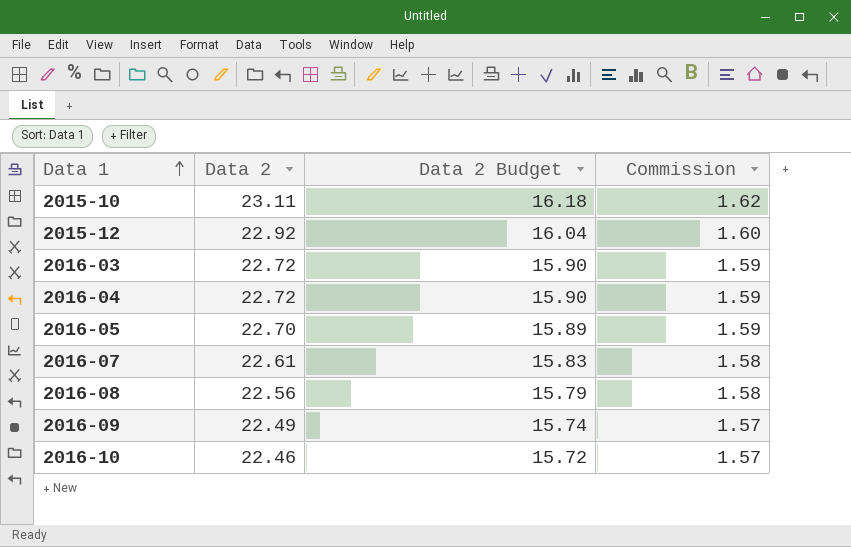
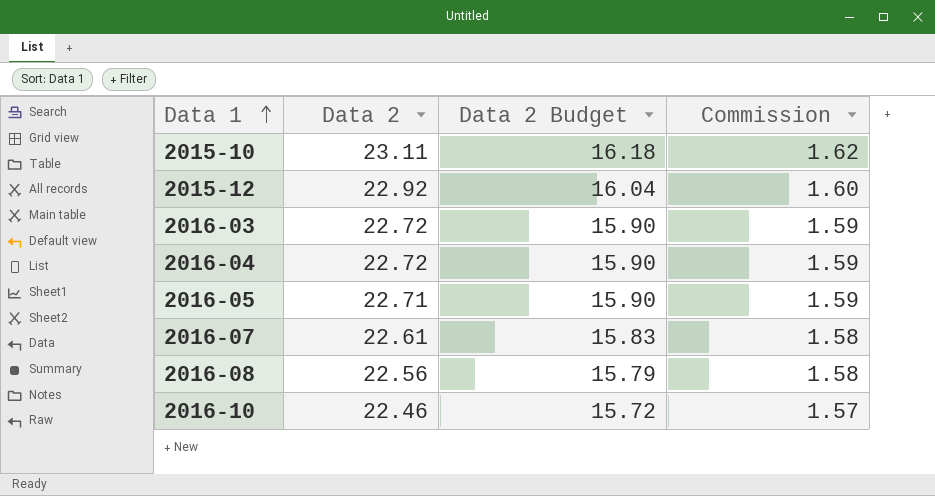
row 2016-09: 22.49 | 15.74 | 1.57 -> none
2016-05 | Data 2: 22.70 -> 22.71
2016-05 | Data 2 Budget: 15.89 -> 15.90

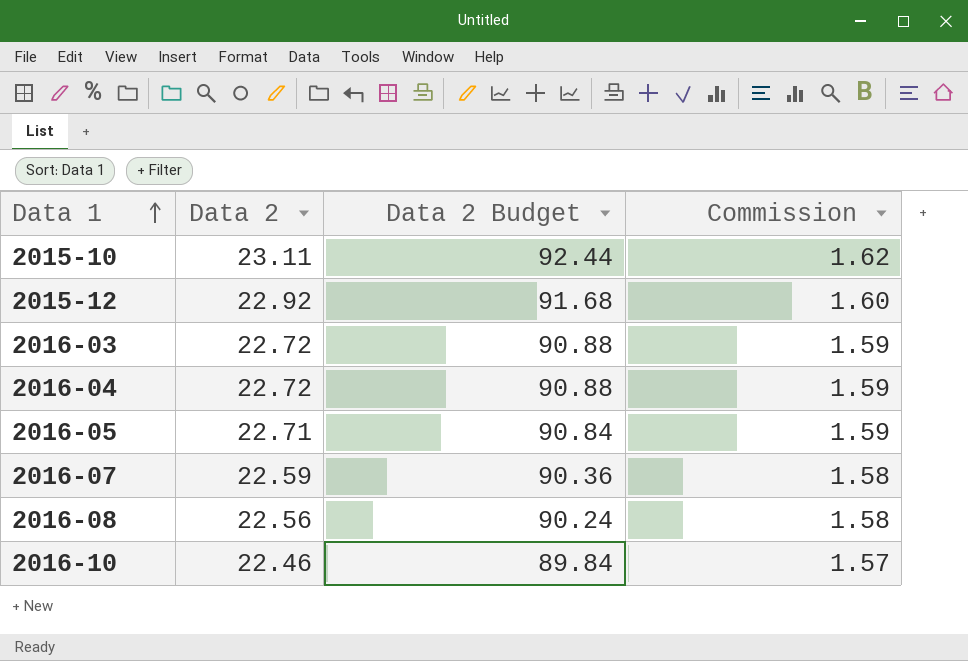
column Data 2 Budget | formula: [Data 2] * 0.7 -> [Data 2] * 4
2016-07 | Data 2: 22.61 -> 22.59

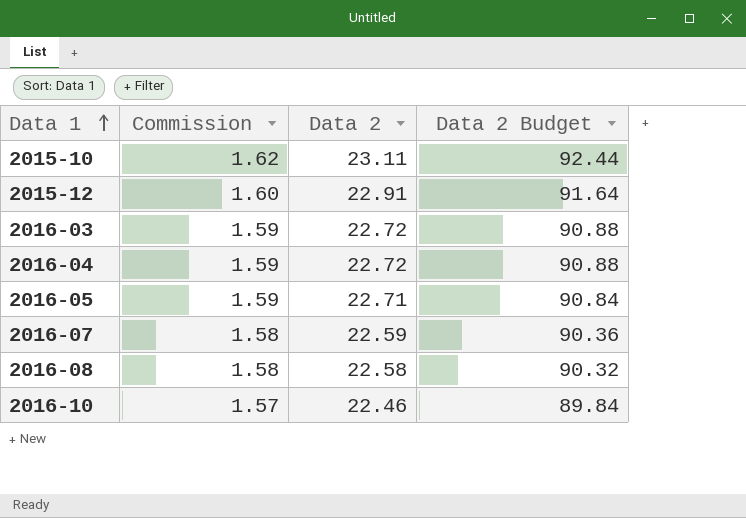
column Commission | position: 4 -> 2
2015-12 | Data 2: 22.92 -> 22.91
2015-12 | Data 2 Budget: 91.68 -> 91.64
2016-08 | Data 2: 22.56 -> 22.58
2016-08 | Data 2 Budget: 90.24 -> 90.32

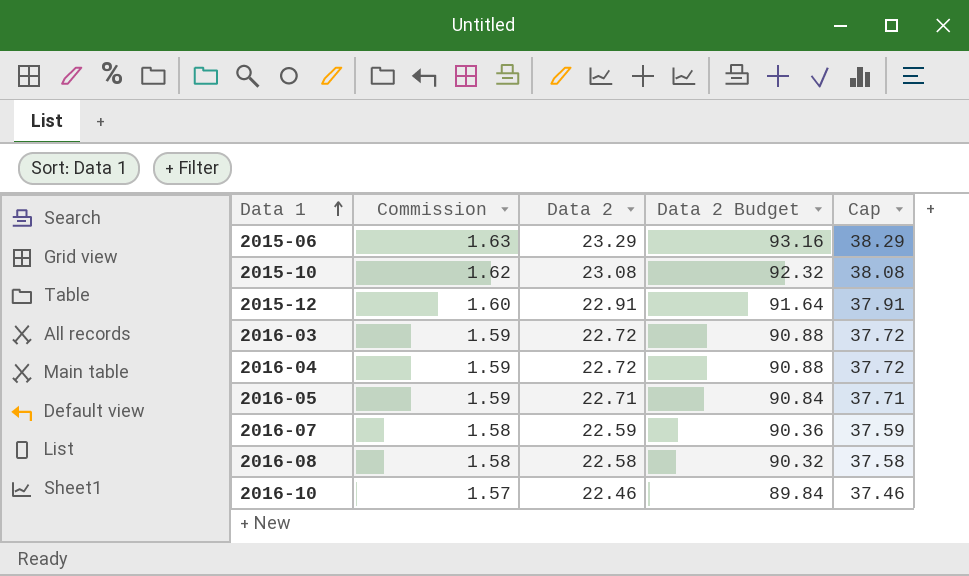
column Cap | formula: none -> [Data 2] + 15
row 2015-06: none -> 1.63 | 23.29 | 93.16 | 38.29
2015-10 | Data 2: 23.11 -> 23.08
2015-10 | Data 2 Budget: 92.44 -> 92.32

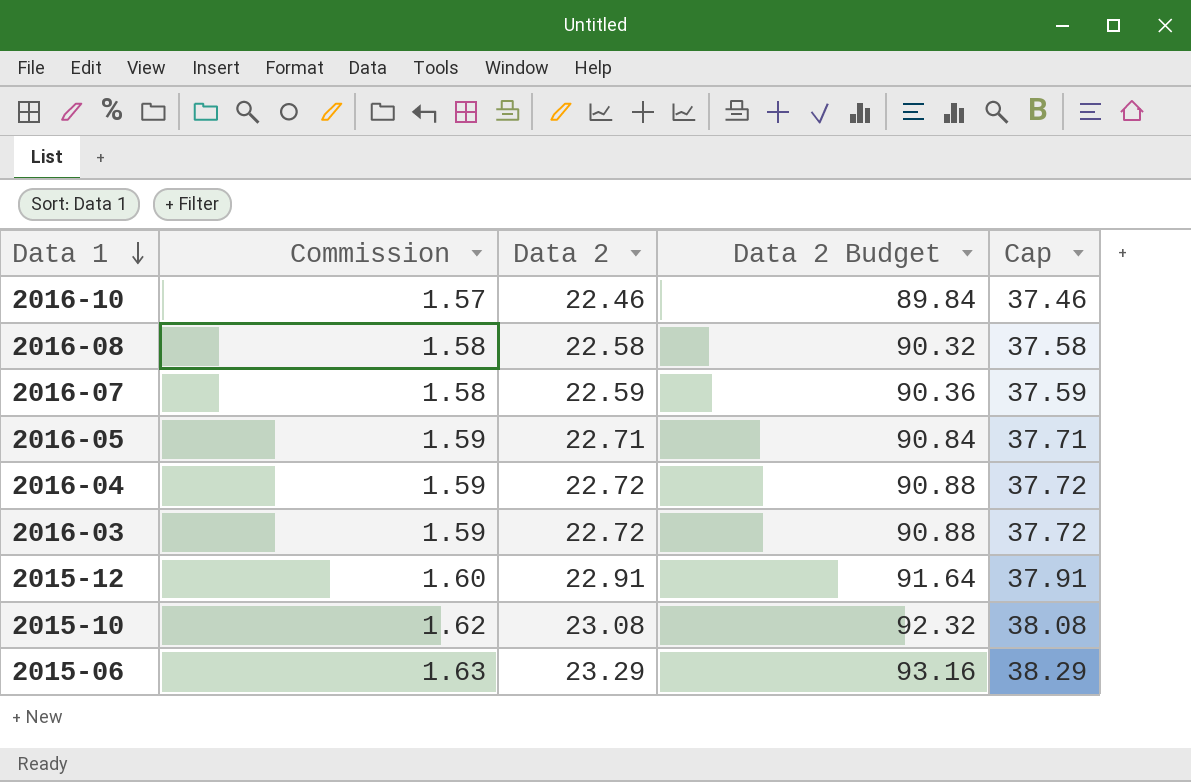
row order: Data 1 ascending -> Data 1 descending

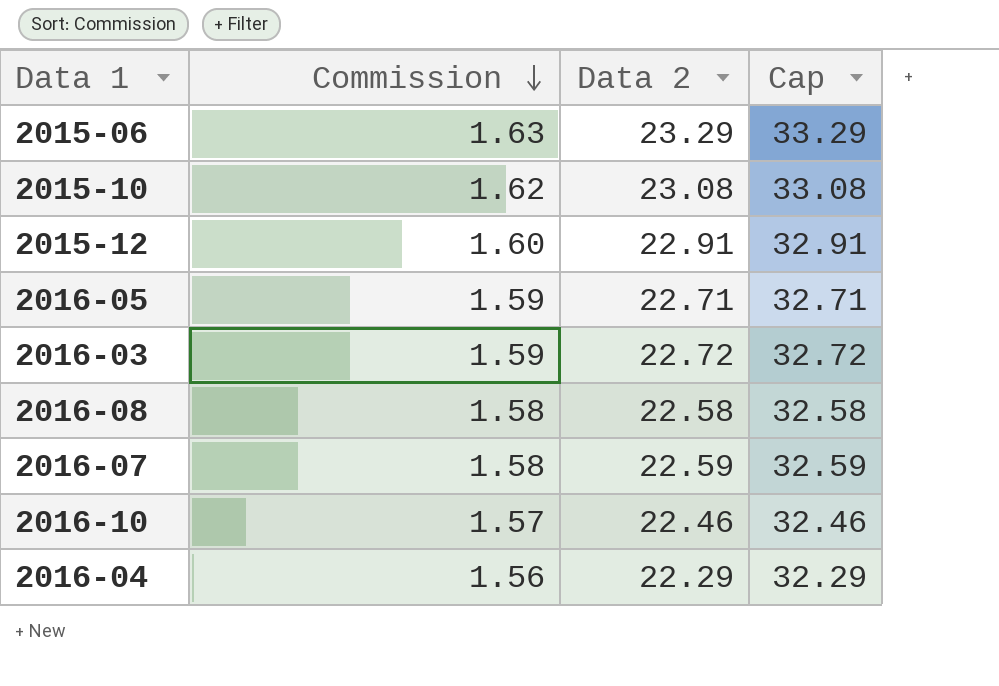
row order: Data 1 descending -> Commission descending
column Data 2 Budget | formula: [Data 2] * 4 -> none
column Cap | formula: [Data 2] + 15 -> [Data 2] + 10
2016-04 | Commission: 1.59 -> 1.56
2016-04 | Data 2: 22.72 -> 22.29

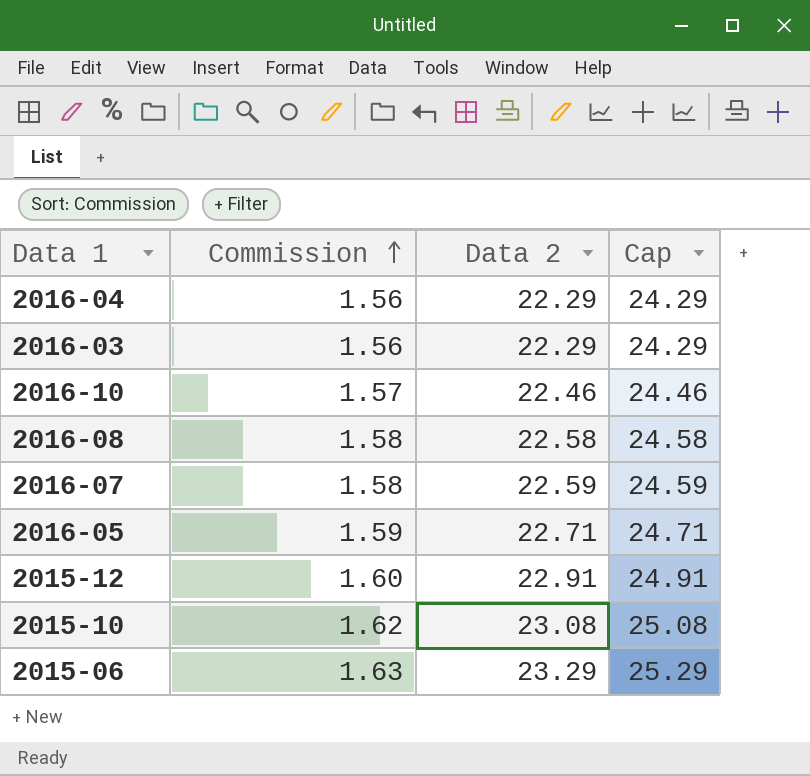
row order: Commission descending -> Commission ascending
column Cap | formula: [Data 2] + 10 -> [Data 2] + 2
2016-03 | Commission: 1.59 -> 1.56
2016-03 | Data 2: 22.72 -> 22.29

